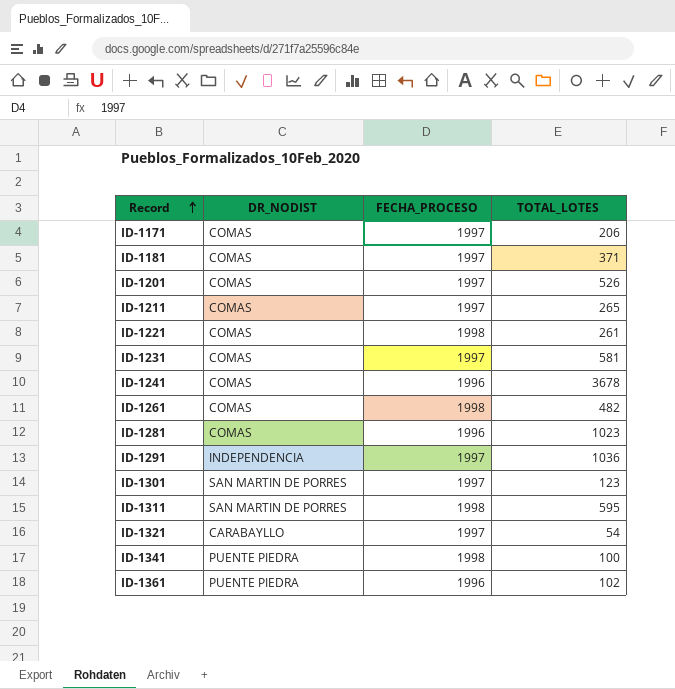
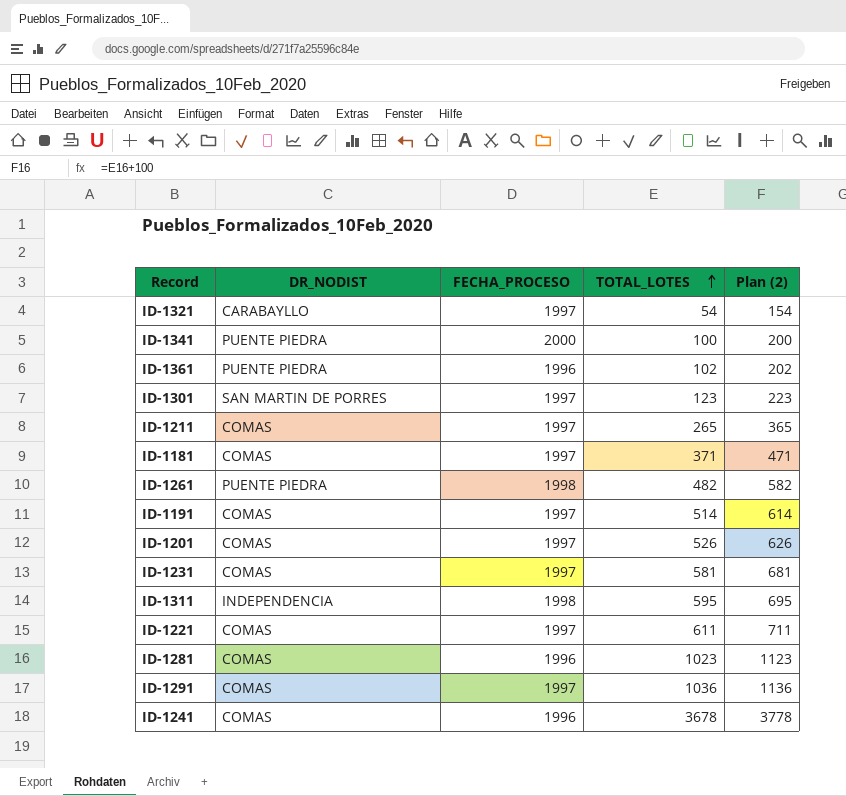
row order: Record ascending -> TOTAL_LOTES ascending
column Plan (2) | formula: none -> [TOTAL_LOTES] + 100
row ID-1171: COMAS | 1997 | 206 -> none
ID-1341 | FECHA_PROCESO: 1998 -> 2000
ID-1261 | DR_NODIST: COMAS -> PUENTE PIEDRA
row ID-1191: none -> COMAS | 1997 | 514 | 614
ID-1311 | DR_NODIST: SAN MARTIN DE PORRES -> INDEPENDENCIA
ID-1221 | FECHA_PROCESO: 1998 -> 1997
ID-1221 | TOTAL_LOTES: 261 -> 611
ID-1291 | DR_NODIST: INDEPENDENCIA -> COMAS

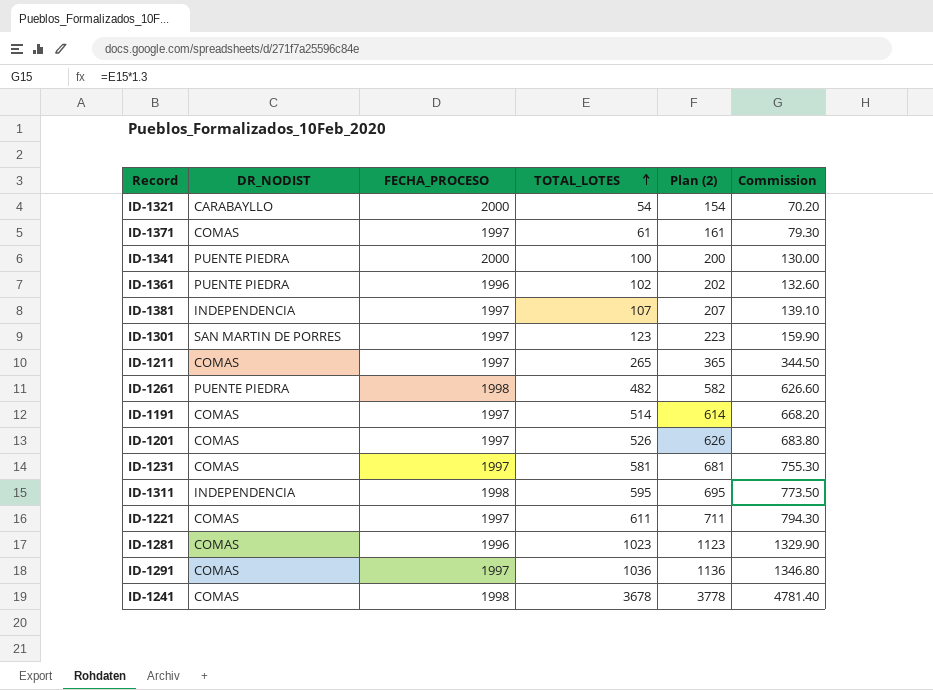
column Commission | formula: none -> [TOTAL_LOTES] * 1.3
row ID-1181: COMAS | 1997 | 371 | 471 -> none
ID-1321 | FECHA_PROCESO: 1997 -> 2000
row ID-1371: none -> COMAS | 1997 | 61 | 161 | 79.30
row ID-1381: none -> INDEPENDENCIA | 1997 | 107 | 207 | 139.10
ID-1241 | FECHA_PROCESO: 1996 -> 1998

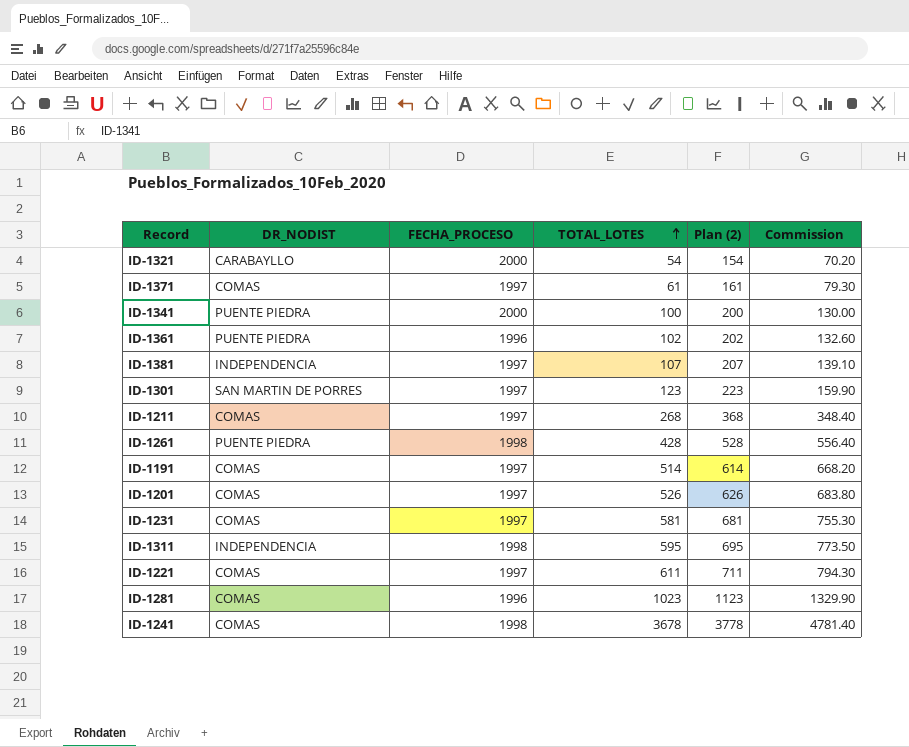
row ID-1291: COMAS | 1997 | 1036 | 1136 | 1346.80 -> none
ID-1211 | TOTAL_LOTES: 265 -> 268
ID-1211 | Plan (2): 365 -> 368
ID-1211 | Commission: 344.50 -> 348.40
ID-1261 | TOTAL_LOTES: 482 -> 428
ID-1261 | Plan (2): 582 -> 528
ID-1261 | Commission: 626.60 -> 556.40

